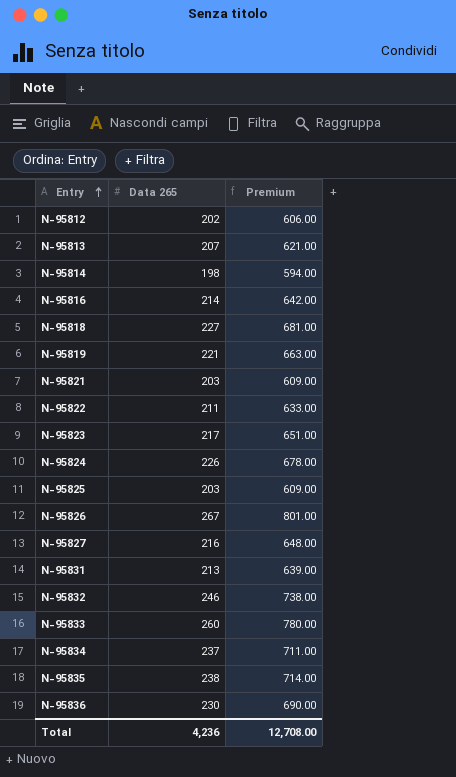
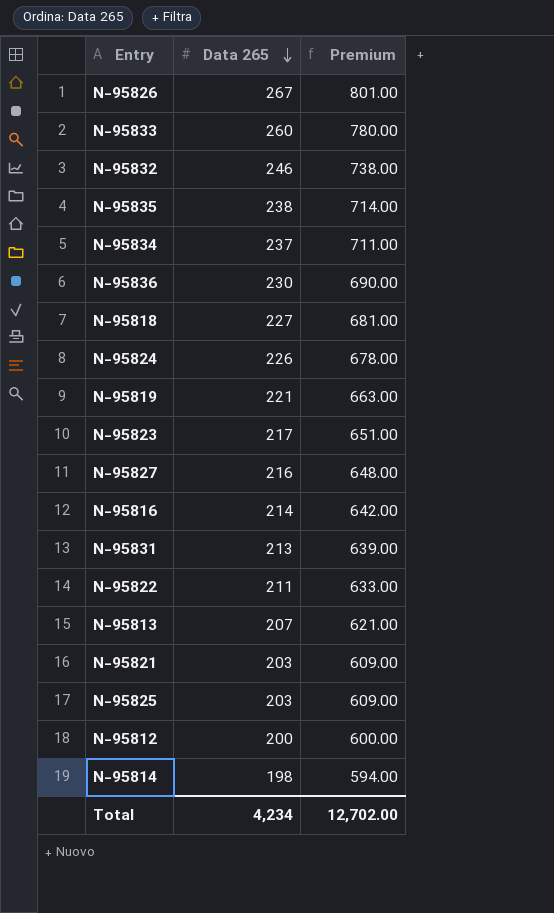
row order: Entry ascending -> Data 265 descending
N-95812 | Data 265: 202 -> 200
N-95812 | Premium: 606.00 -> 600.00
Total | Data 265: 4,236 -> 4,234
Total | Premium: 12,708.00 -> 12,702.00

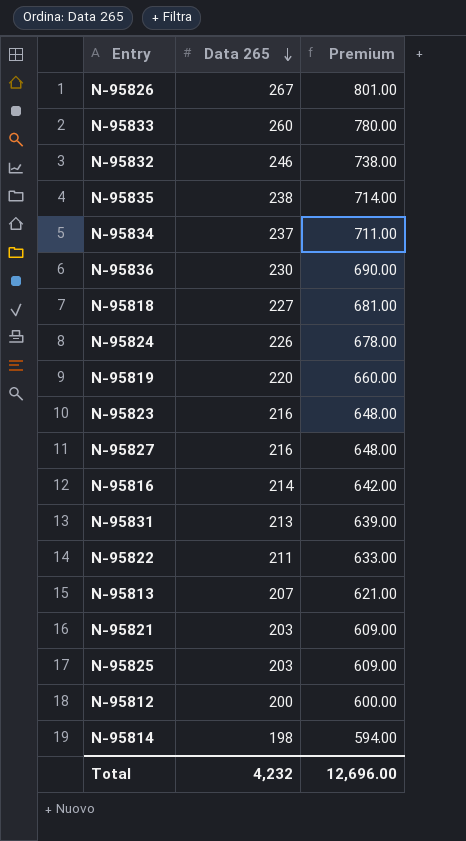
N-95819 | Data 265: 221 -> 220
N-95819 | Premium: 663.00 -> 660.00
N-95823 | Data 265: 217 -> 216
N-95823 | Premium: 651.00 -> 648.00
Total | Data 265: 4,234 -> 4,232
Total | Premium: 12,702.00 -> 12,696.00

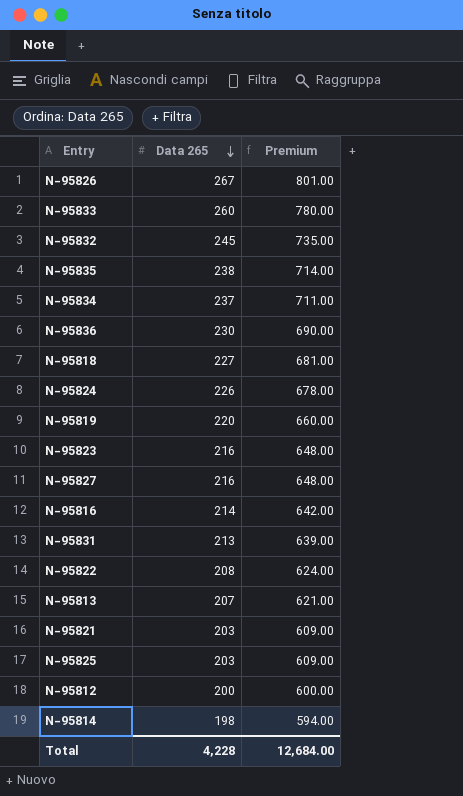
N-95832 | Data 265: 246 -> 245
N-95832 | Premium: 738.00 -> 735.00
N-95822 | Data 265: 211 -> 208
N-95822 | Premium: 633.00 -> 624.00
Total | Data 265: 4,232 -> 4,228
Total | Premium: 12,696.00 -> 12,684.00

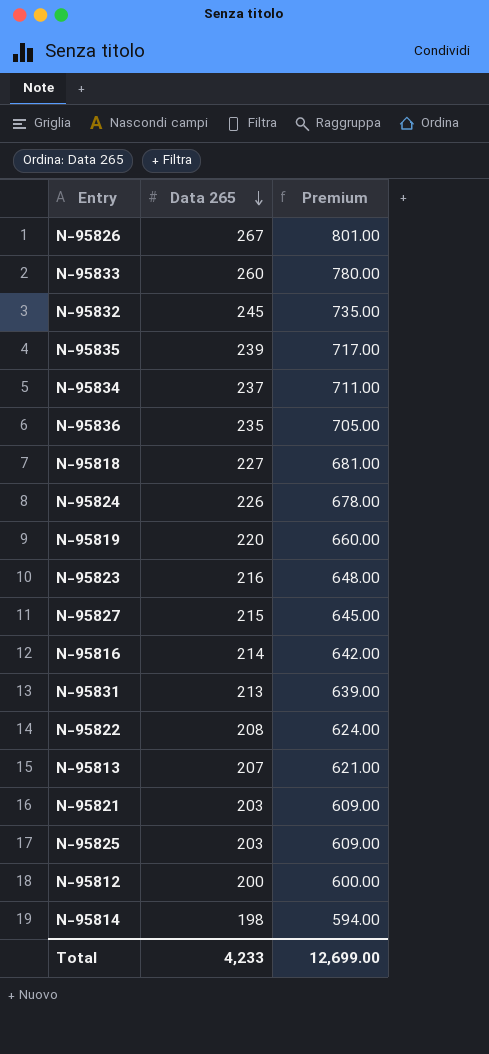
N-95835 | Data 265: 238 -> 239
N-95835 | Premium: 714.00 -> 717.00
N-95836 | Data 265: 230 -> 235
N-95836 | Premium: 690.00 -> 705.00
N-95827 | Data 265: 216 -> 215
N-95827 | Premium: 648.00 -> 645.00
Total | Data 265: 4,228 -> 4,233
Total | Premium: 12,684.00 -> 12,699.00

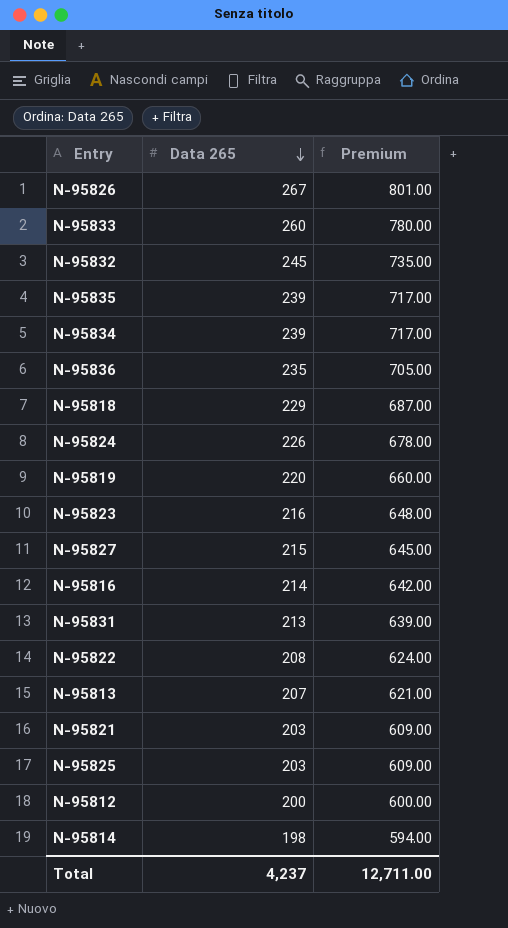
N-95834 | Data 265: 237 -> 239
N-95834 | Premium: 711.00 -> 717.00
N-95818 | Data 265: 227 -> 229
N-95818 | Premium: 681.00 -> 687.00
Total | Data 265: 4,233 -> 4,237
Total | Premium: 12,699.00 -> 12,711.00

